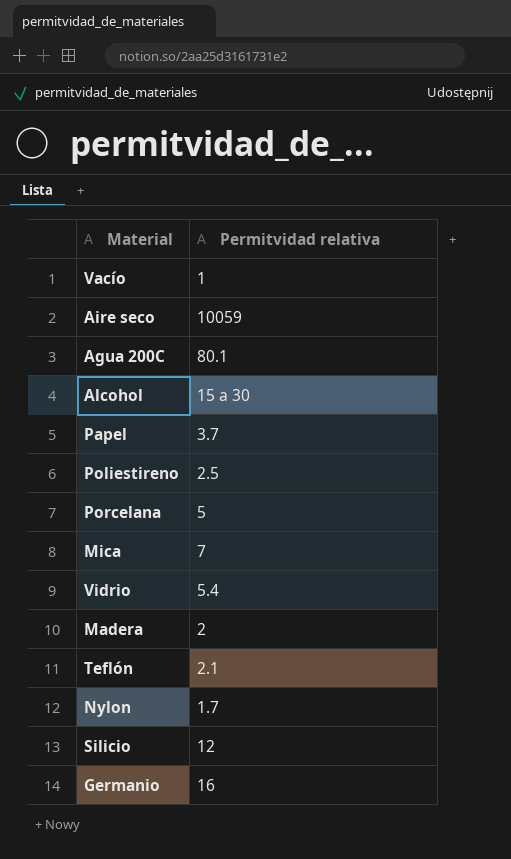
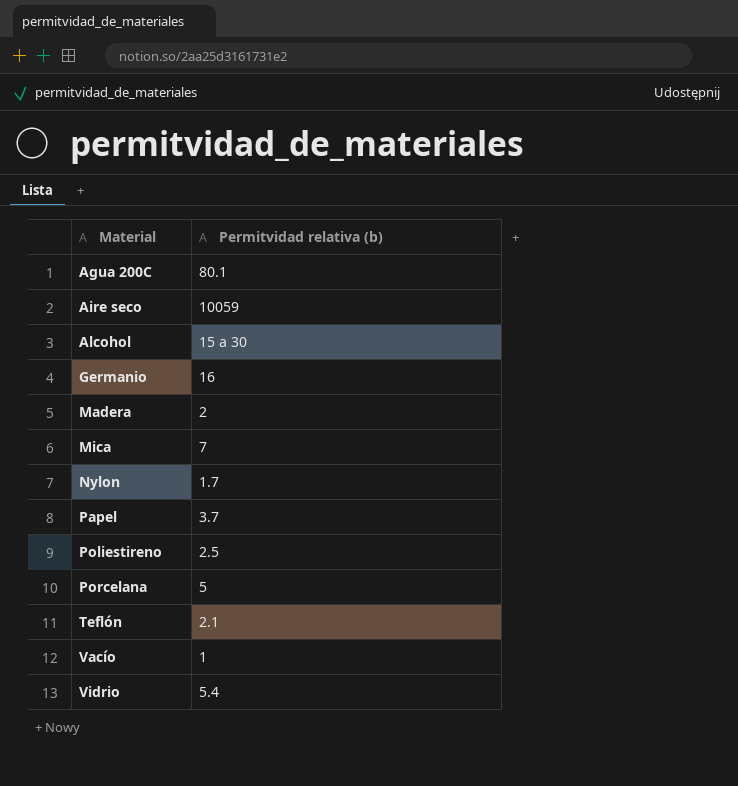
row order: none -> Material ascending
column name: Permitvidad relativa -> Permitvidad relativa (b)
row Silicio: 12 -> none

